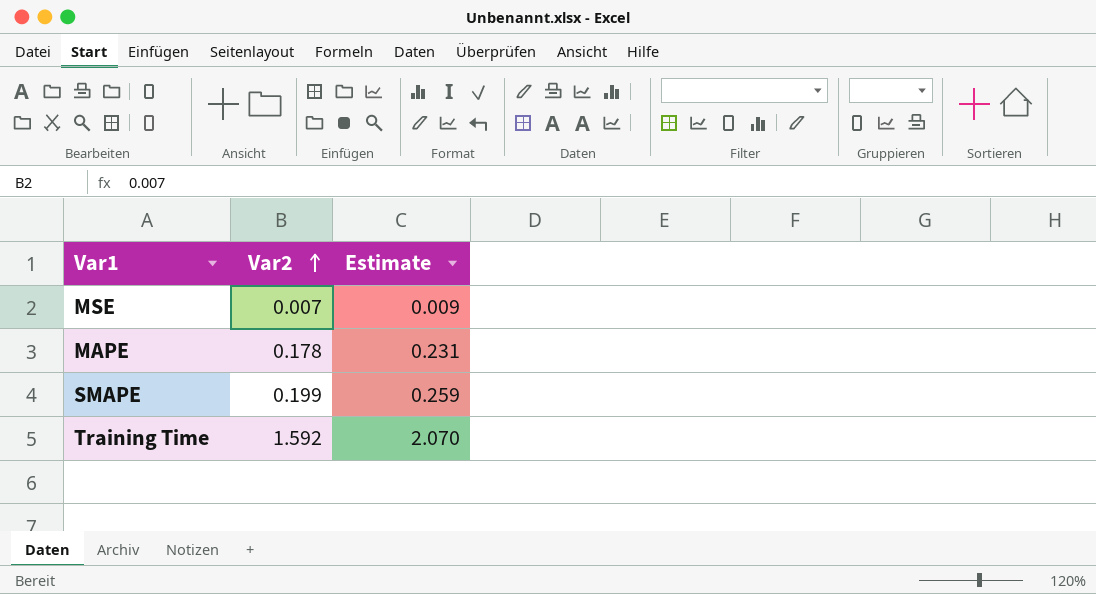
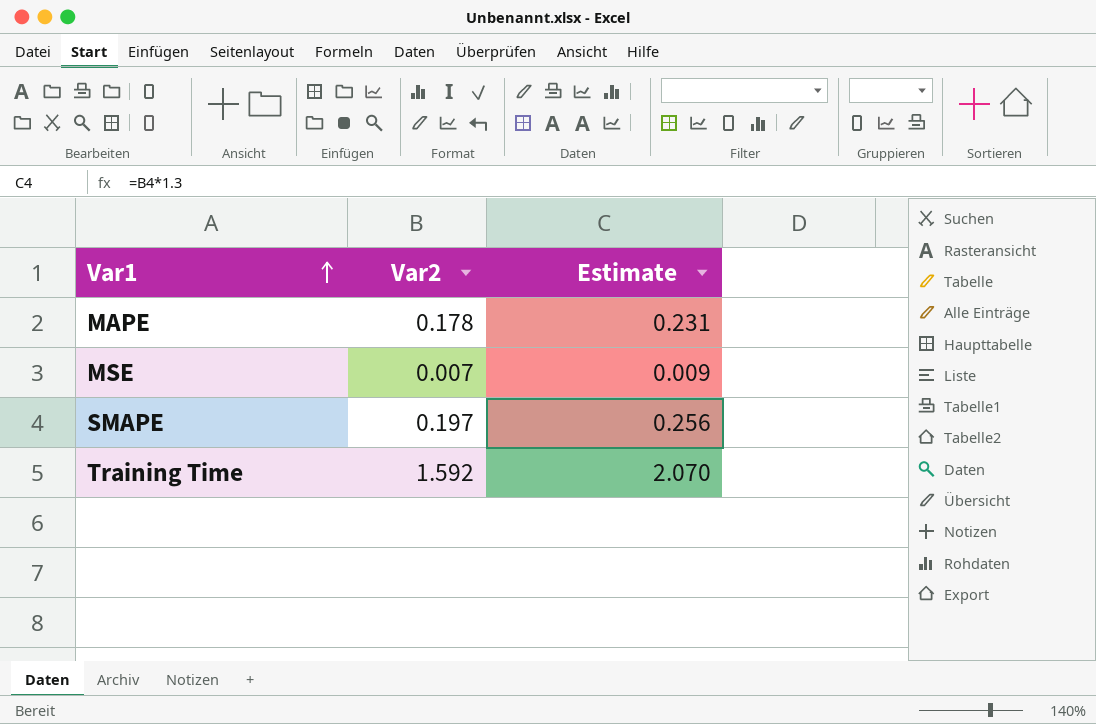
row order: Var2 ascending -> Var1 ascending
SMAPE | Var2: 0.199 -> 0.197
SMAPE | Estimate: 0.259 -> 0.256

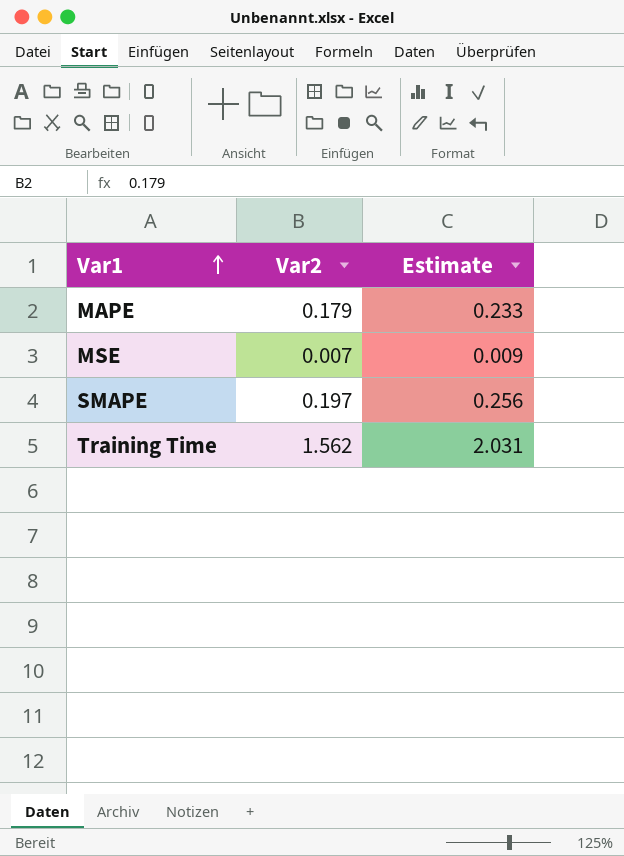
MAPE | Var2: 0.178 -> 0.179
MAPE | Estimate: 0.231 -> 0.233
Training Time | Var2: 1.592 -> 1.562
Training Time | Estimate: 2.070 -> 2.031

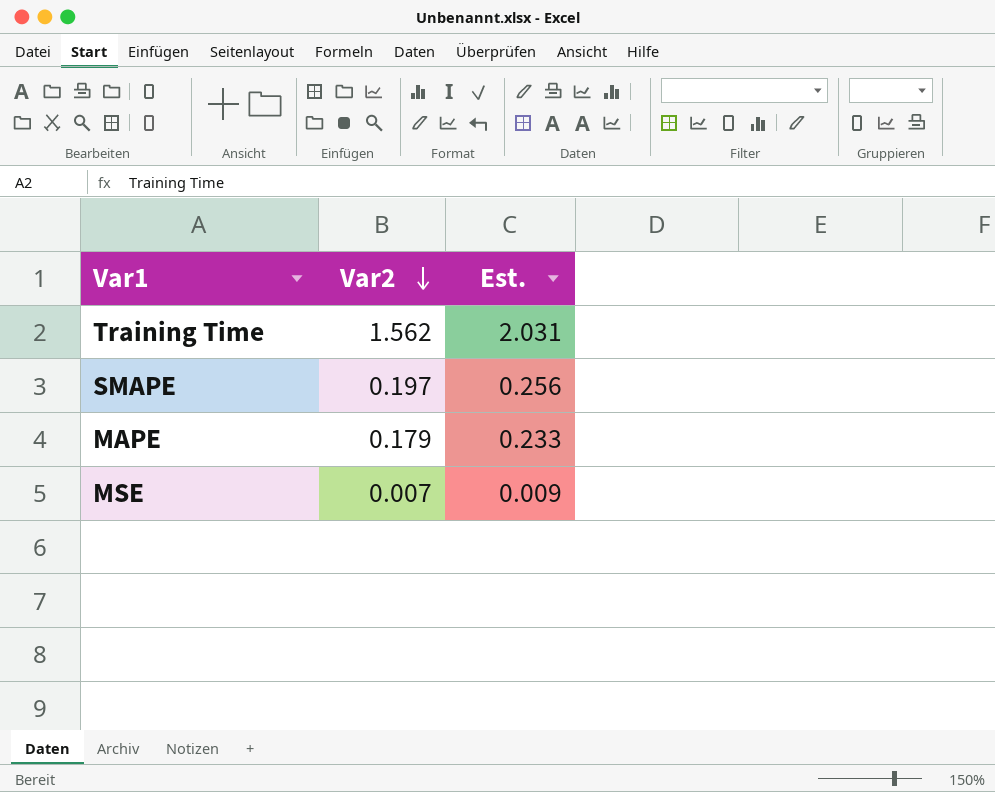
row order: Var1 ascending -> Var2 descending
column name: Estimate -> Est.

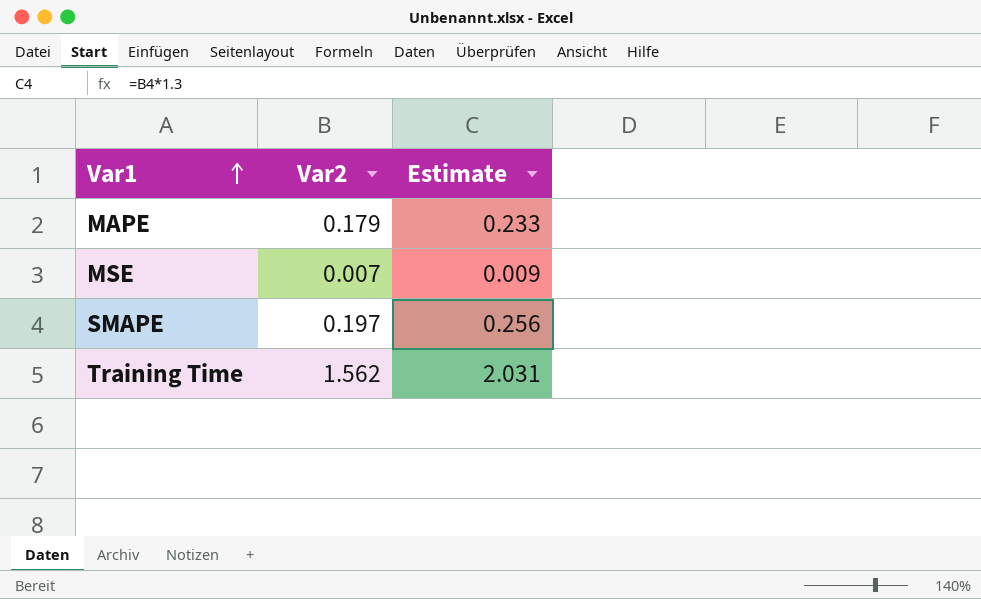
row order: Var2 descending -> Var1 ascending
column name: Est. -> Estimate

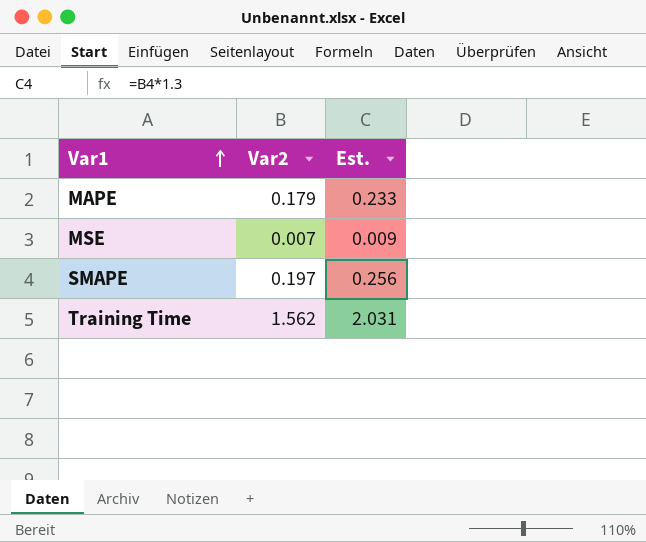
column name: Estimate -> Est.

